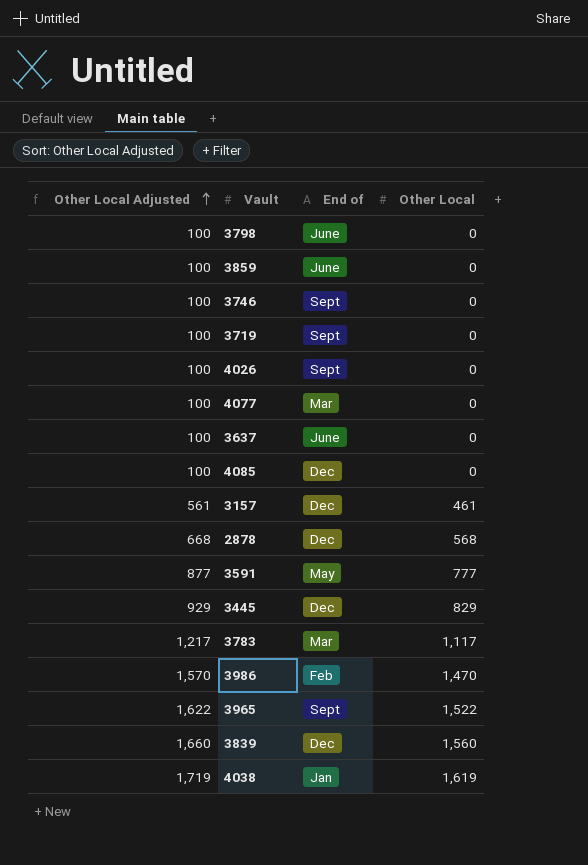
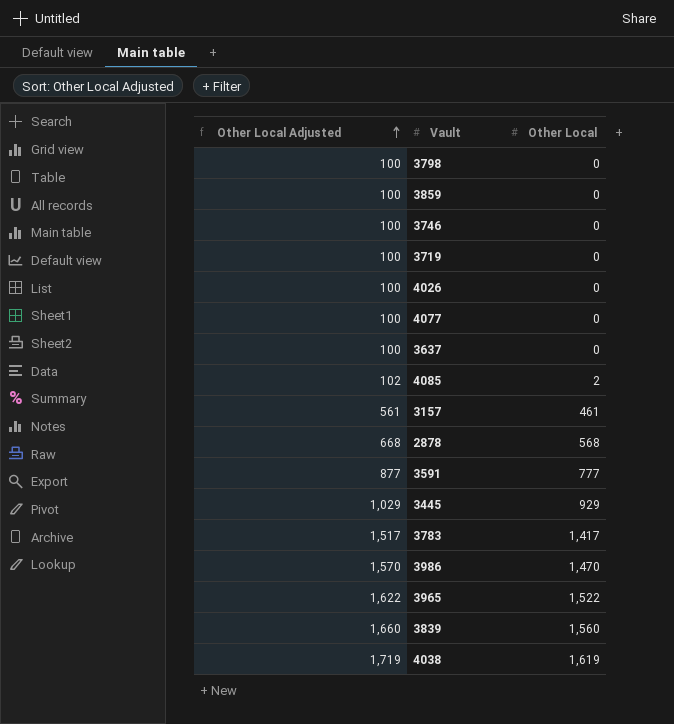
column End of | position: 3 -> none
4085 | Other Local Adjusted: 100 -> 102
4085 | Other Local: 0 -> 2
3445 | Other Local Adjusted: 929 -> 1,029
3445 | Other Local: 829 -> 929
3783 | Other Local Adjusted: 1,217 -> 1,517
3783 | Other Local: 1,117 -> 1,417

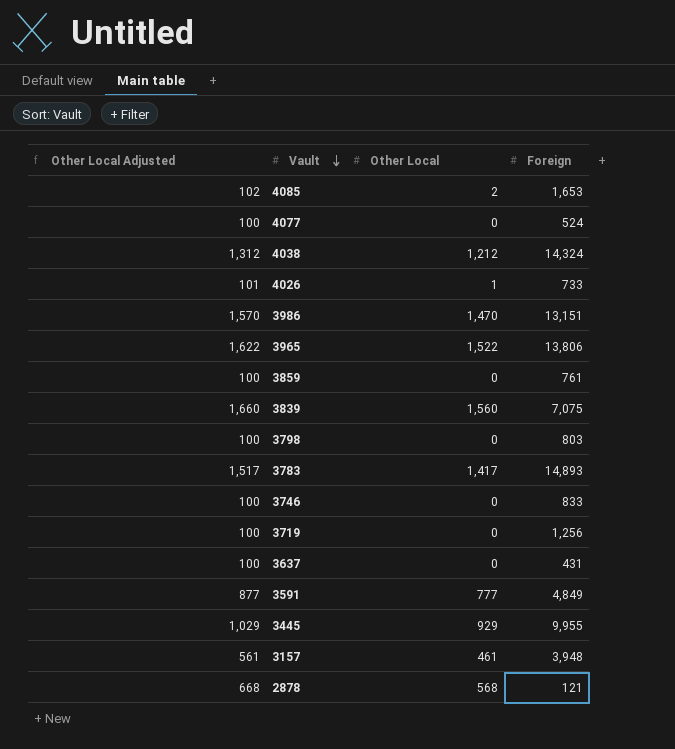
row order: Other Local Adjusted ascending -> Vault descending
column Foreign | position: none -> 4
4038 | Other Local Adjusted: 1,719 -> 1,312
4038 | Other Local: 1,619 -> 1,212
4026 | Other Local Adjusted: 100 -> 101
4026 | Other Local: 0 -> 1

